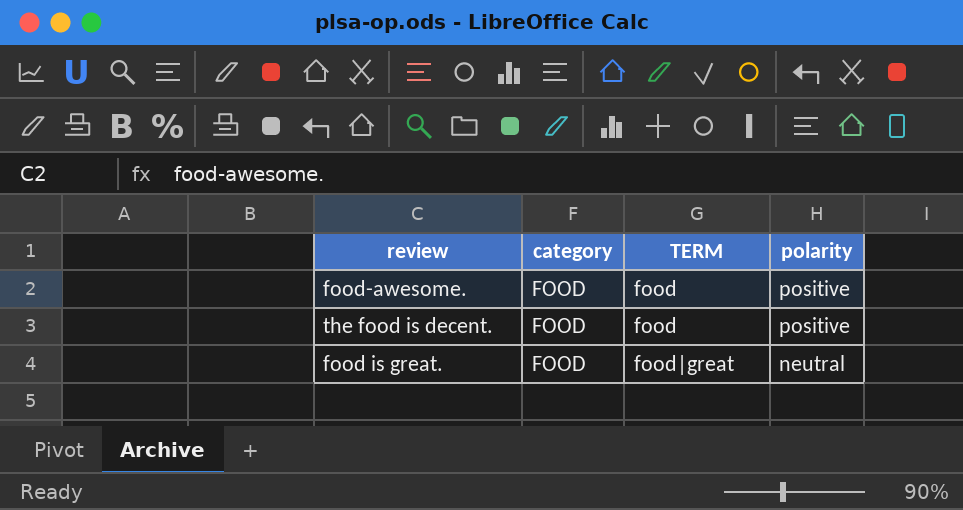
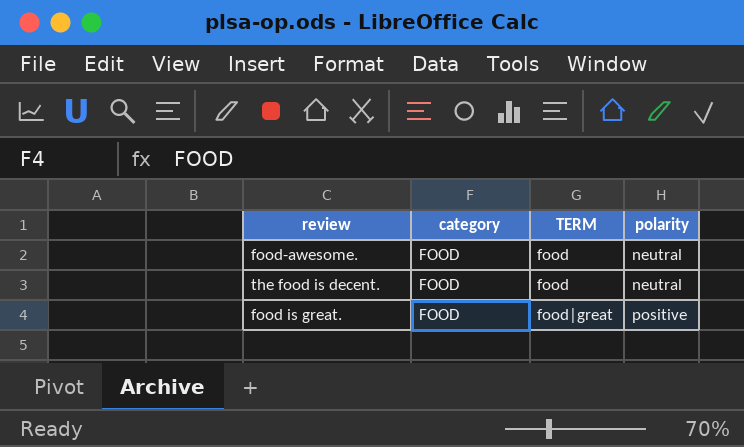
food-awesome. | polarity: positive -> neutral
the food is decent. | polarity: positive -> neutral
food is great. | polarity: neutral -> positive

